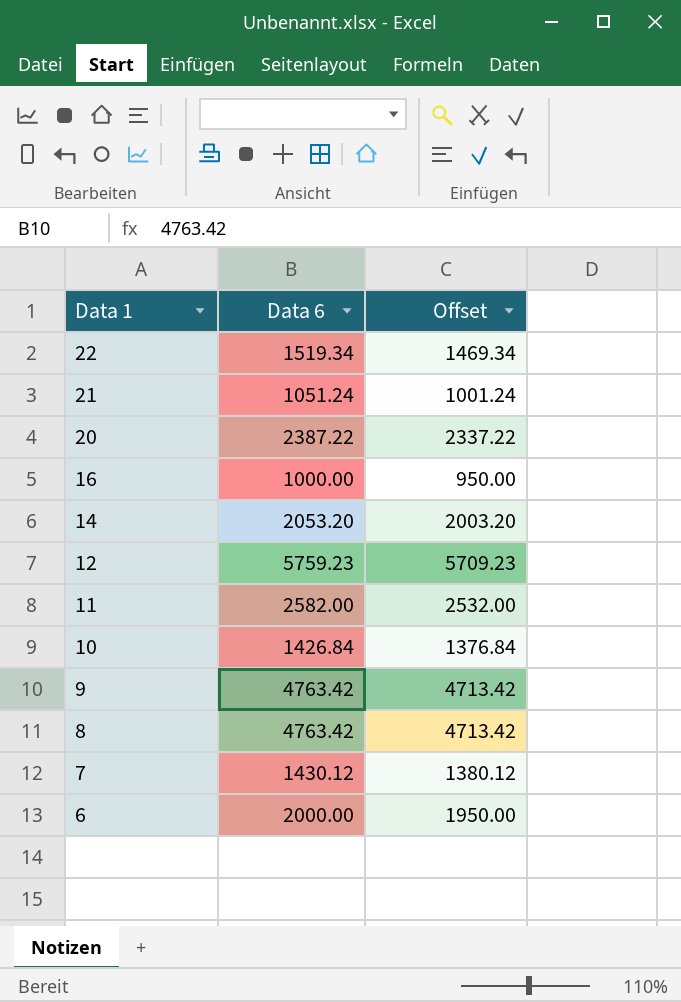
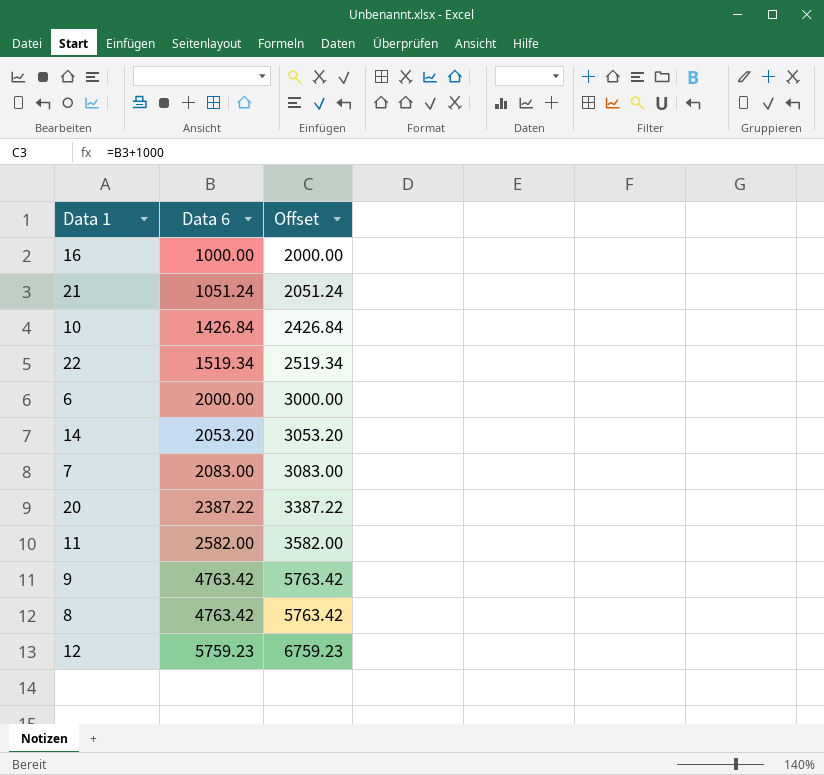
row order: Data 1 descending -> Data 6 ascending
column Offset | formula: [Data 6] - 50 -> [Data 6] + 1000
7 | Data 6: 1430.12 -> 2083.00

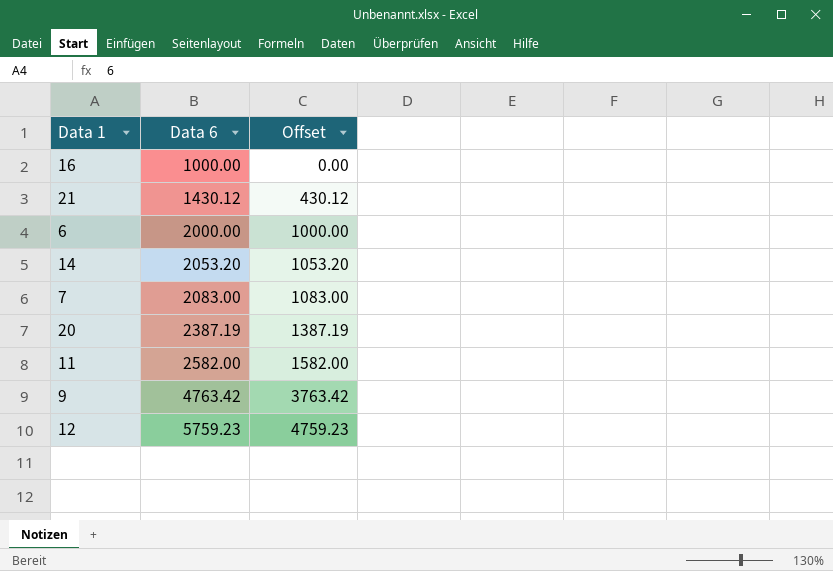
column Offset | formula: [Data 6] + 1000 -> [Data 6] - 1000
row 10: 1426.84 | 2426.84 -> none
row 22: 1519.34 | 2519.34 -> none
row 8: 4763.42 | 5763.42 -> none
21 | Data 6: 1051.24 -> 1430.12
20 | Data 6: 2387.22 -> 2387.19

